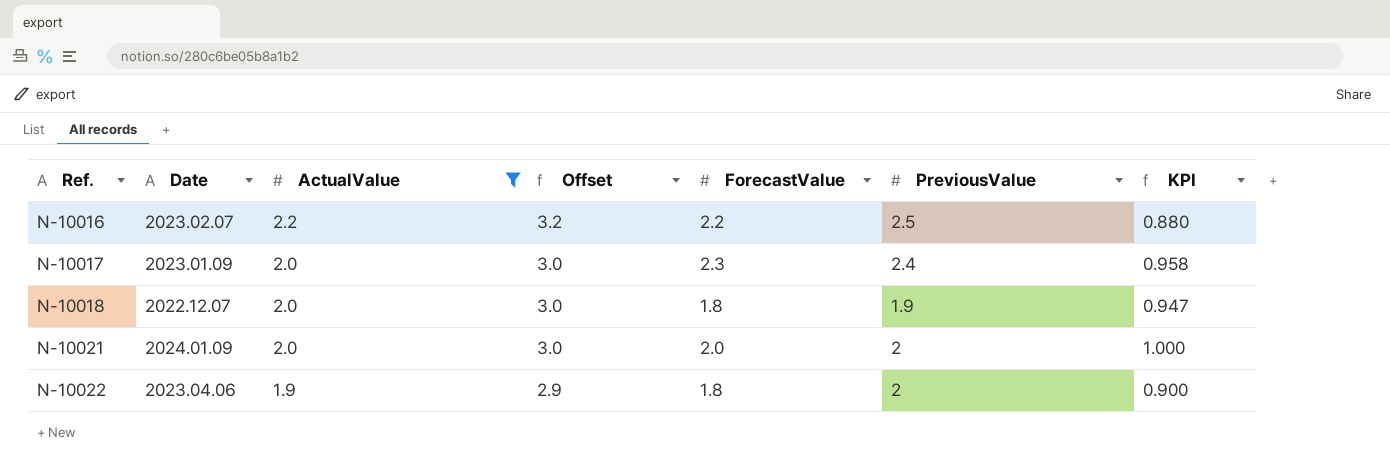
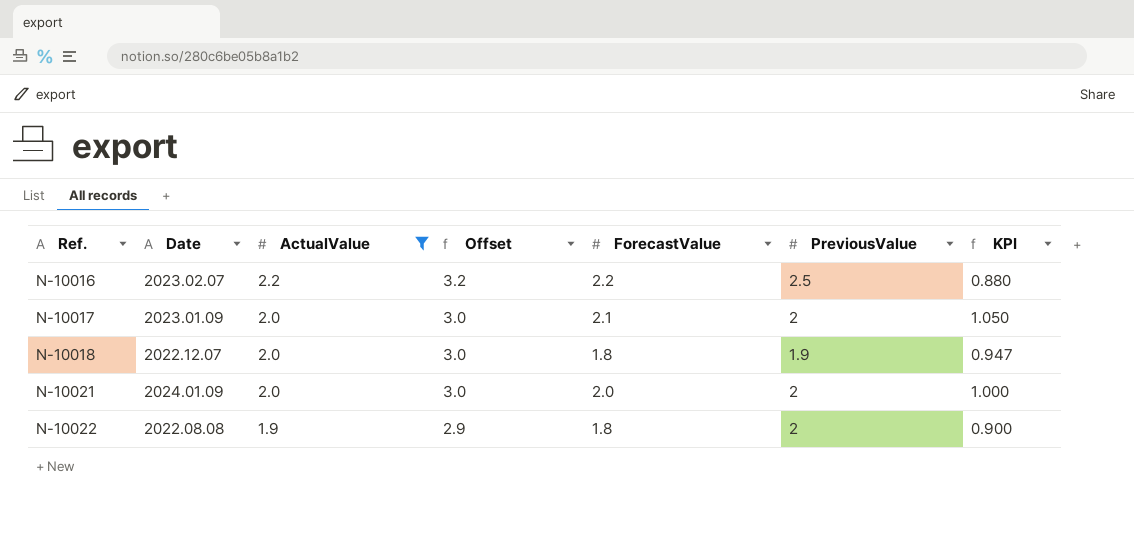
N-10017 | ForecastValue: 2.3 -> 2.1
N-10017 | PreviousValue: 2.4 -> 2
N-10017 | KPI: 0.958 -> 1.050
N-10022 | Date: 2023.04.06 -> 2022.08.08

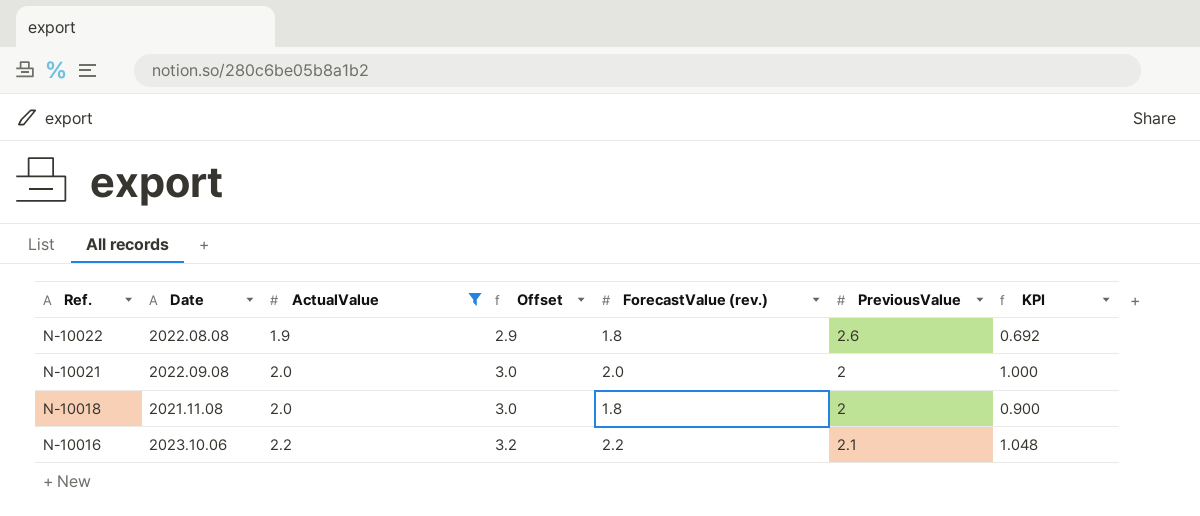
row order: Ref. ascending -> Ref. descending
column name: ForecastValue -> ForecastValue (rev.)
row N-10017: 2023.01.09 | 2.0 | 3.0 | 2.1 | 2 | 1.050 -> none
N-10022 | PreviousValue: 2 -> 2.6
N-10022 | KPI: 0.900 -> 0.692
N-10021 | Date: 2024.01.09 -> 2022.09.08
N-10018 | Date: 2022.12.07 -> 2021.11.08
N-10018 | PreviousValue: 1.9 -> 2
N-10018 | KPI: 0.947 -> 0.900
N-10016 | Date: 2023.02.07 -> 2023.10.06
N-10016 | PreviousValue: 2.5 -> 2.1
N-10016 | KPI: 0.880 -> 1.048

